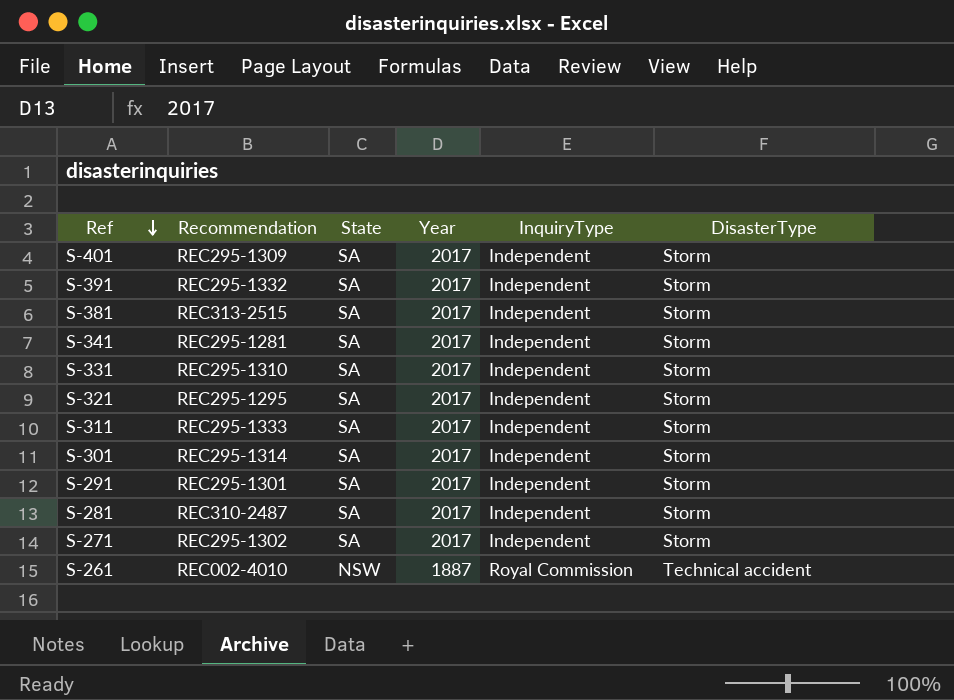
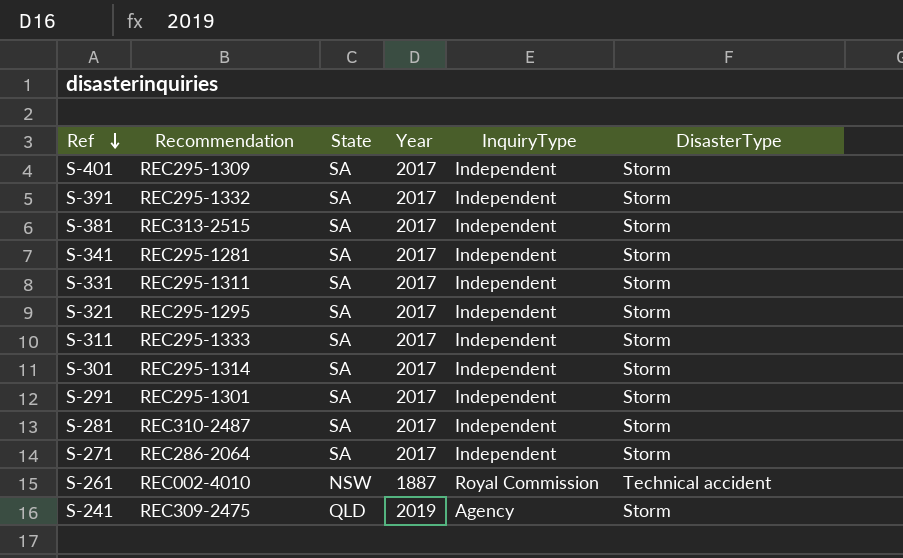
S-331 | Recommendation: REC295-1310 -> REC295-1311
S-271 | Recommendation: REC295-1302 -> REC286-2064
row S-241: none -> REC309-2475 | QLD | 2019 | Agency | Storm

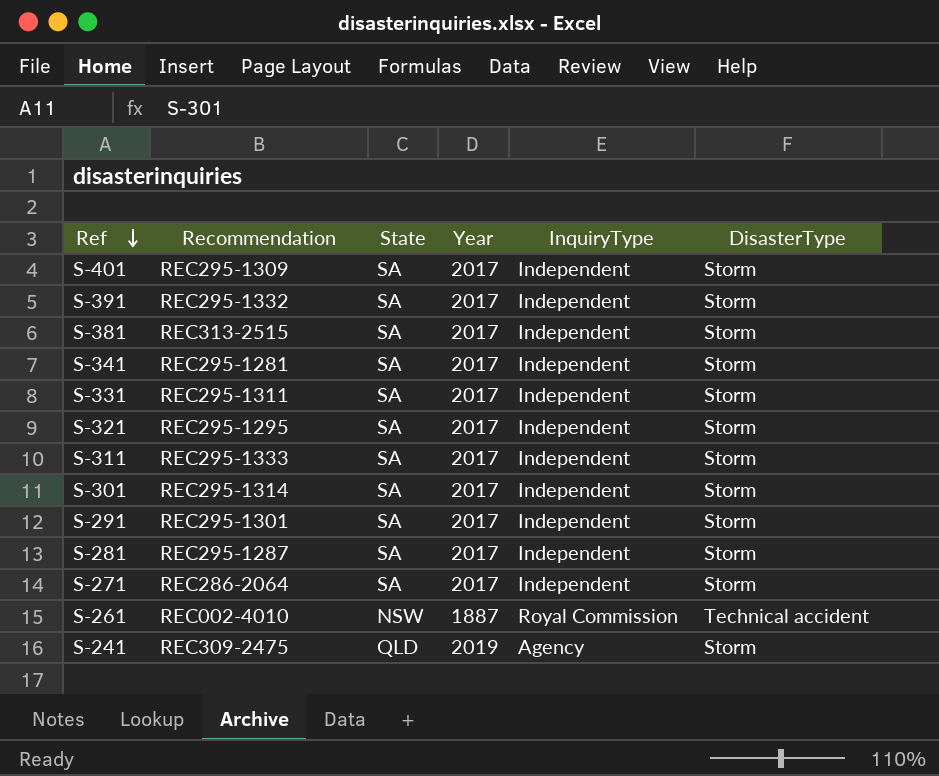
S-281 | Recommendation: REC310-2487 -> REC295-1287

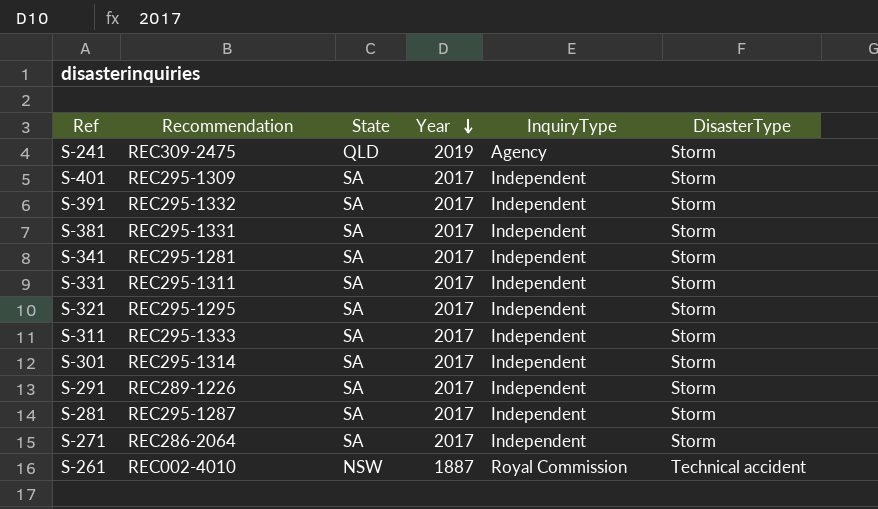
row order: Ref descending -> Year descending
S-381 | Recommendation: REC313-2515 -> REC295-1331
S-291 | Recommendation: REC295-1301 -> REC289-1226

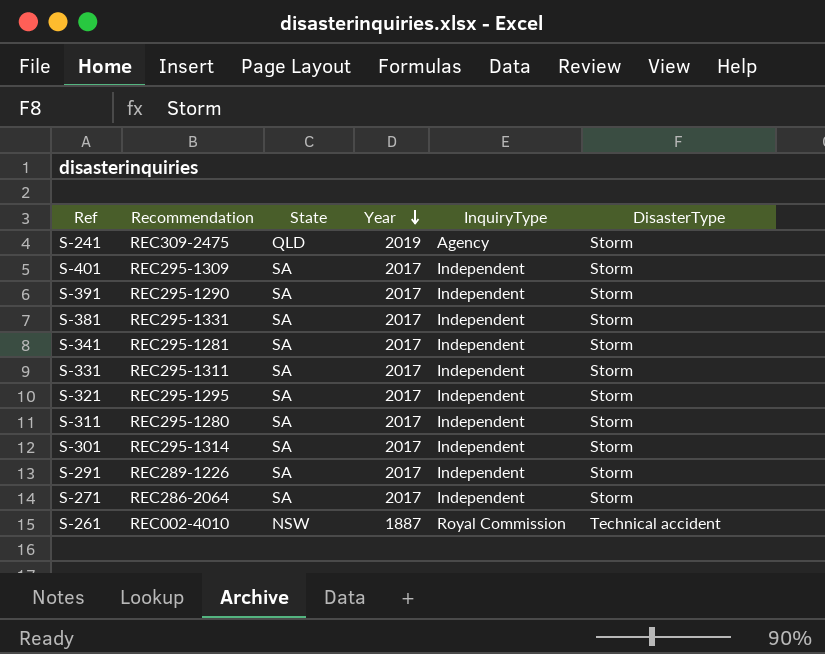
row S-281: REC295-1287 | SA | 2017 | Independent | Storm -> none
S-391 | Recommendation: REC295-1332 -> REC295-1290
S-311 | Recommendation: REC295-1333 -> REC295-1280

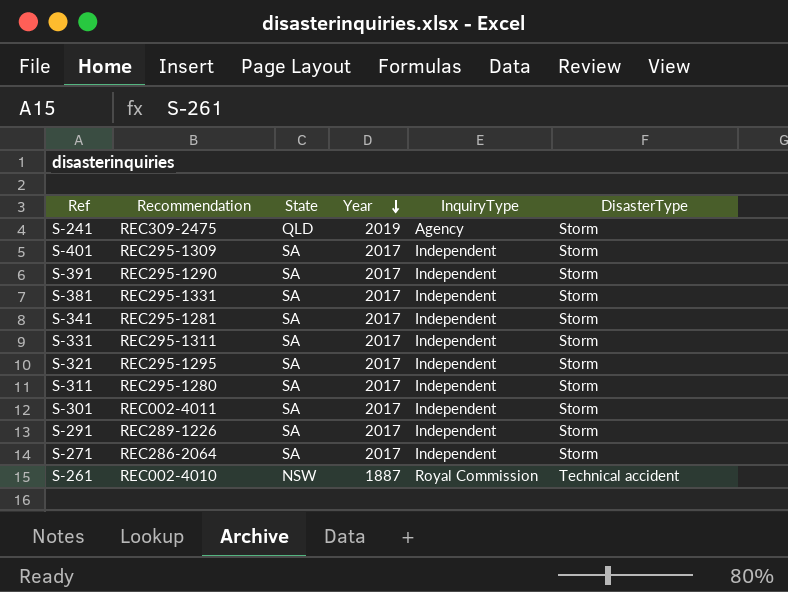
S-301 | Recommendation: REC295-1314 -> REC002-4011

